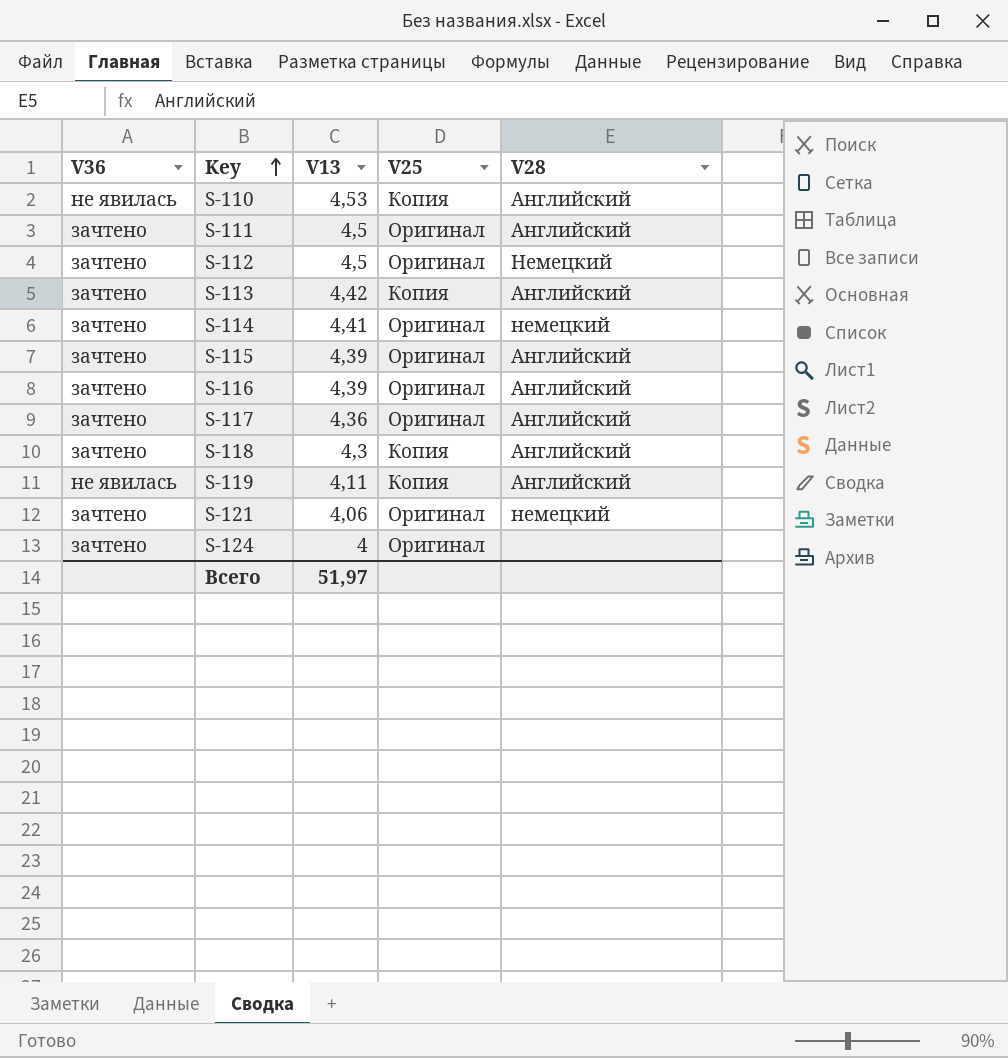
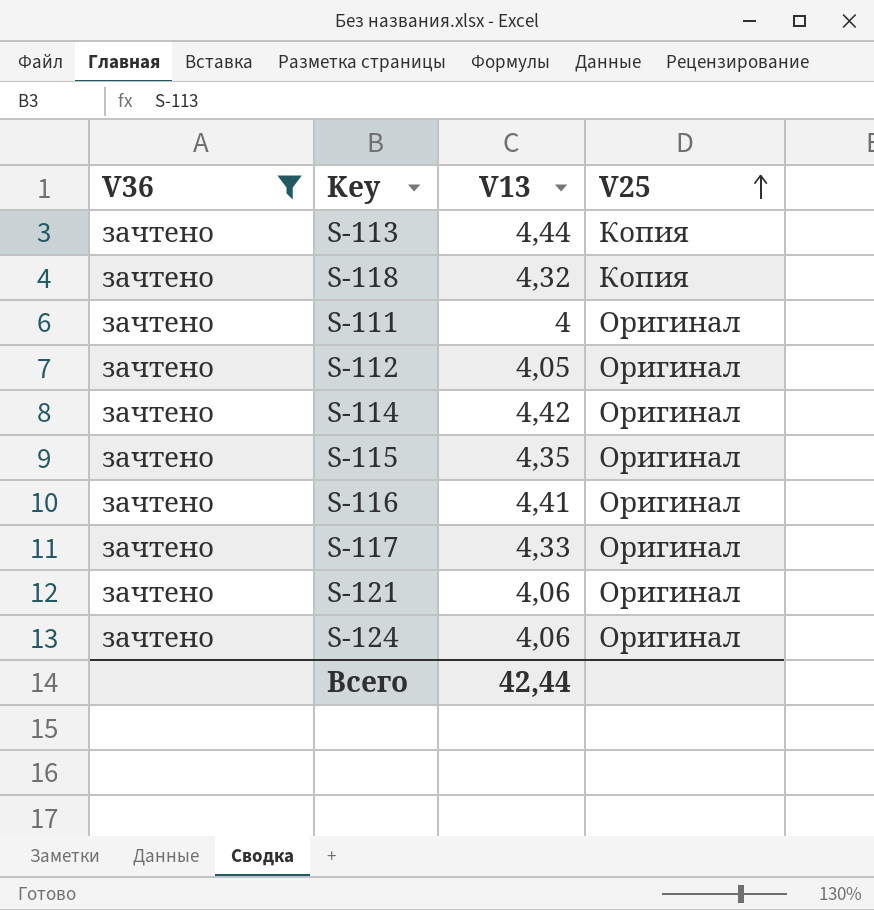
filter: none -> V36 = зачтено
row order: Key ascending -> V25 ascending
column V28 | position: 5 -> none
S-113 | V13: 4,42 -> 4,44
S-118 | V13: 4,3 -> 4,32
S-111 | V13: 4,5 -> 4
S-112 | V13: 4,5 -> 4,05
S-114 | V13: 4,41 -> 4,42
S-115 | V13: 4,39 -> 4,35
S-116 | V13: 4,39 -> 4,41
S-117 | V13: 4,36 -> 4,33
S-124 | V13: 4 -> 4,06
Всего | V13: 51,97 -> 42,44

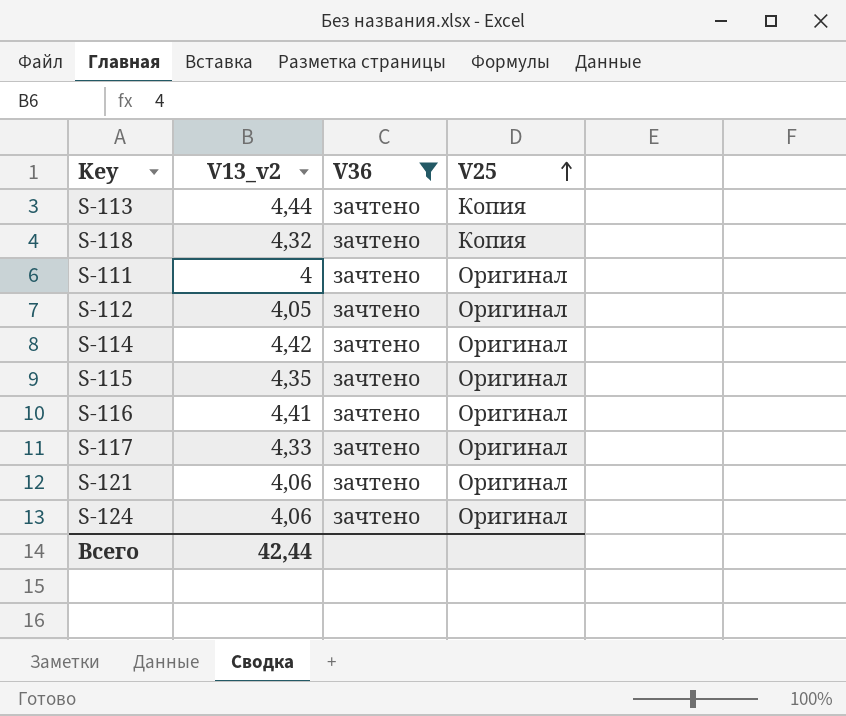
column name: V13 -> V13_v2
column V36 | position: 1 -> 3

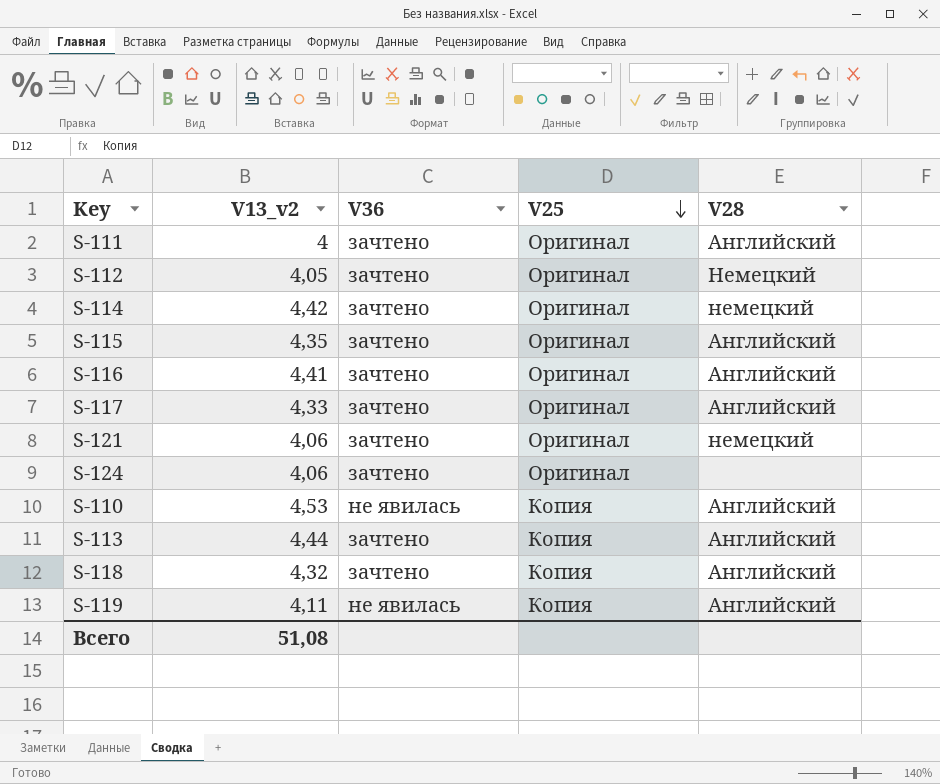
filter: V36 = зачтено -> none
row order: V25 ascending -> V25 descending
column V28 | position: none -> 5
Всего | V13_v2: 42,44 -> 51,08

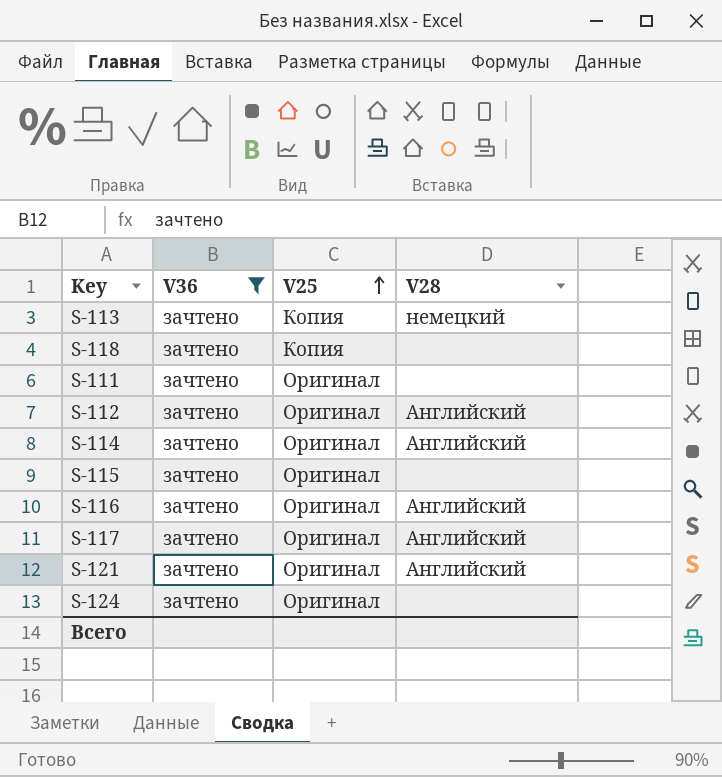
filter: none -> V36 = зачтено
row order: V25 descending -> V25 ascending
column V13_v2 | position: 2 -> none
S-113 | V28: Английский -> немецкий
S-118 | V28: Английский -> none
S-111 | V28: Английский -> none
S-112 | V28: Немецкий -> Английский
S-114 | V28: немецкий -> Английский
S-115 | V28: Английский -> none
S-121 | V28: немецкий -> Английский

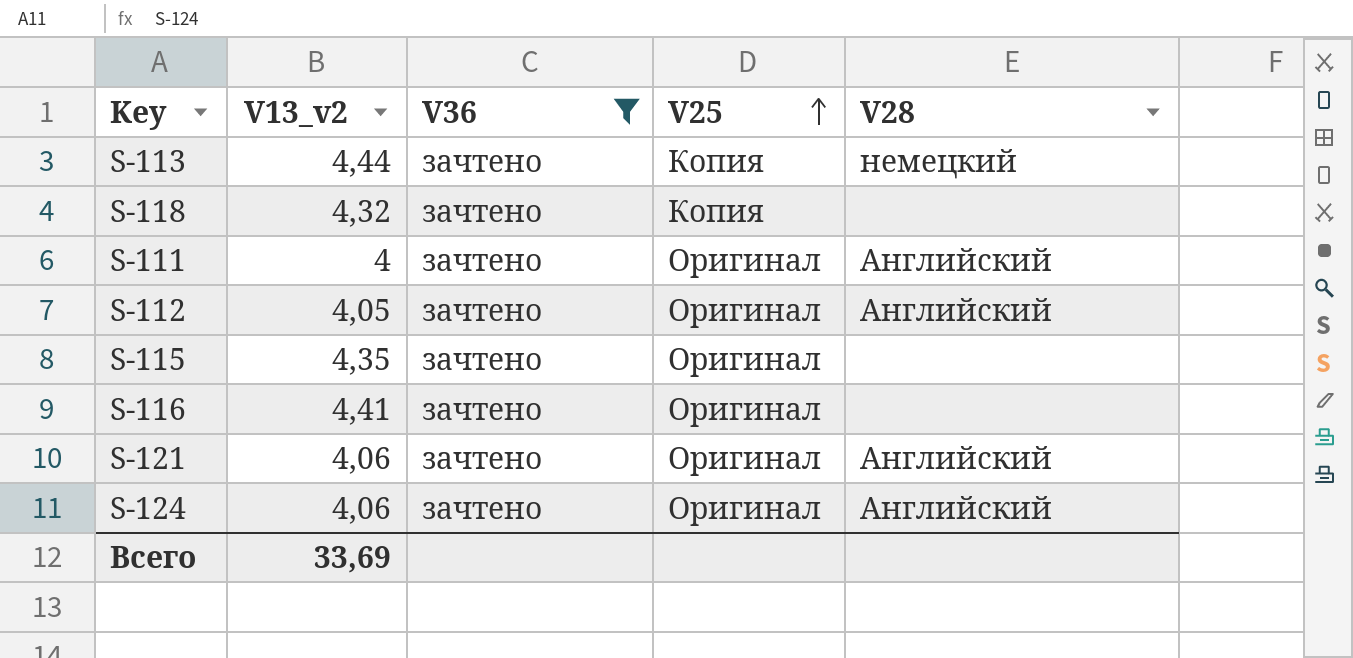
column V13_v2 | position: none -> 2
row S-114: зачтено | Оригинал | Английский -> none
row S-117: зачтено | Оригинал | Английский -> none
S-111 | V28: none -> Английский
S-116 | V28: Английский -> none
S-124 | V28: none -> Английский

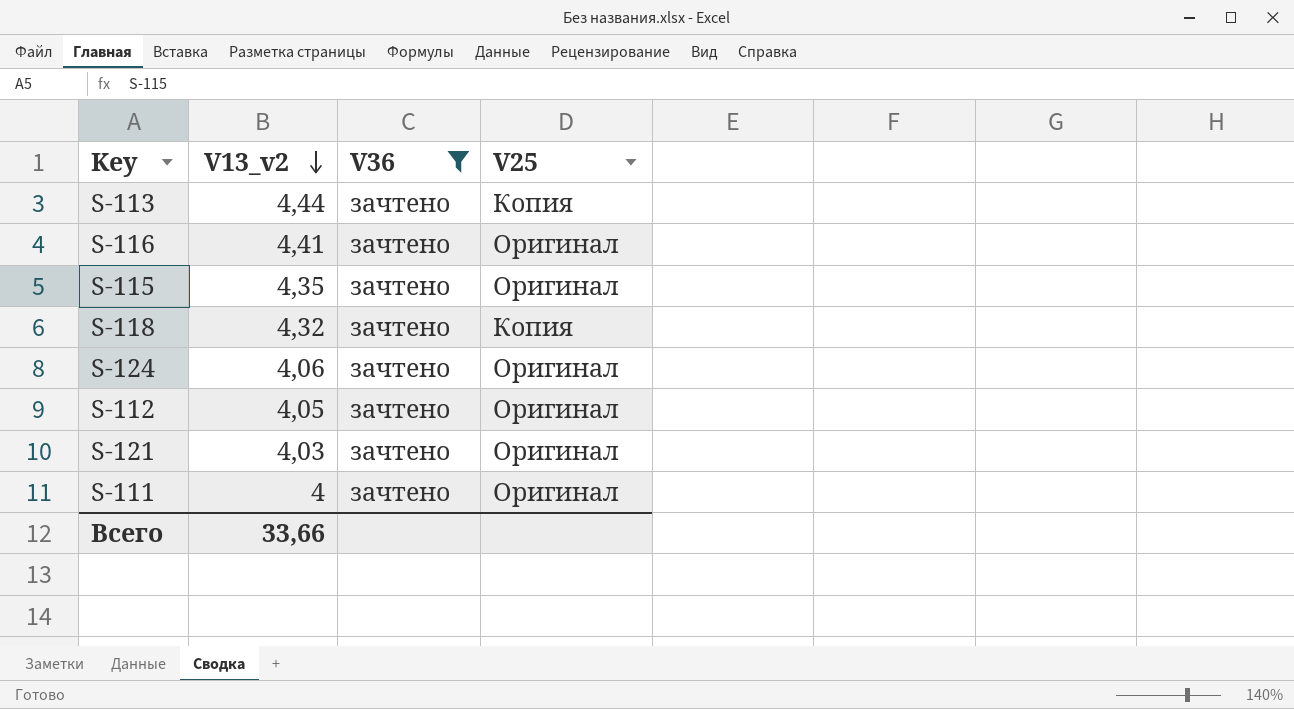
row order: V25 ascending -> V13_v2 descending
column V28 | position: 5 -> none
S-121 | V13_v2: 4,06 -> 4,03
Всего | V13_v2: 33,69 -> 33,66

